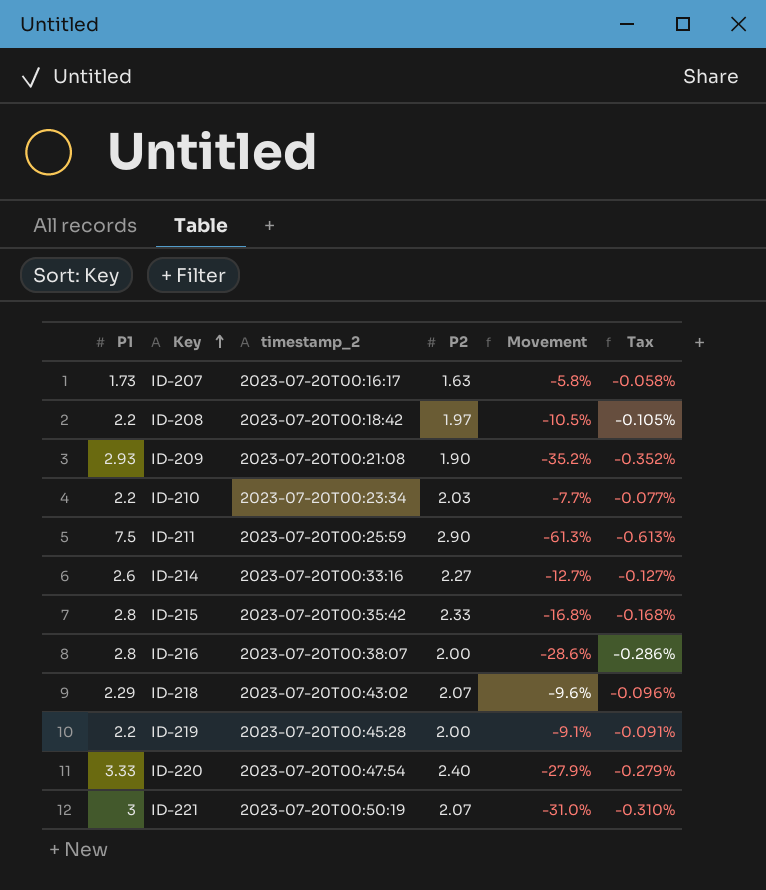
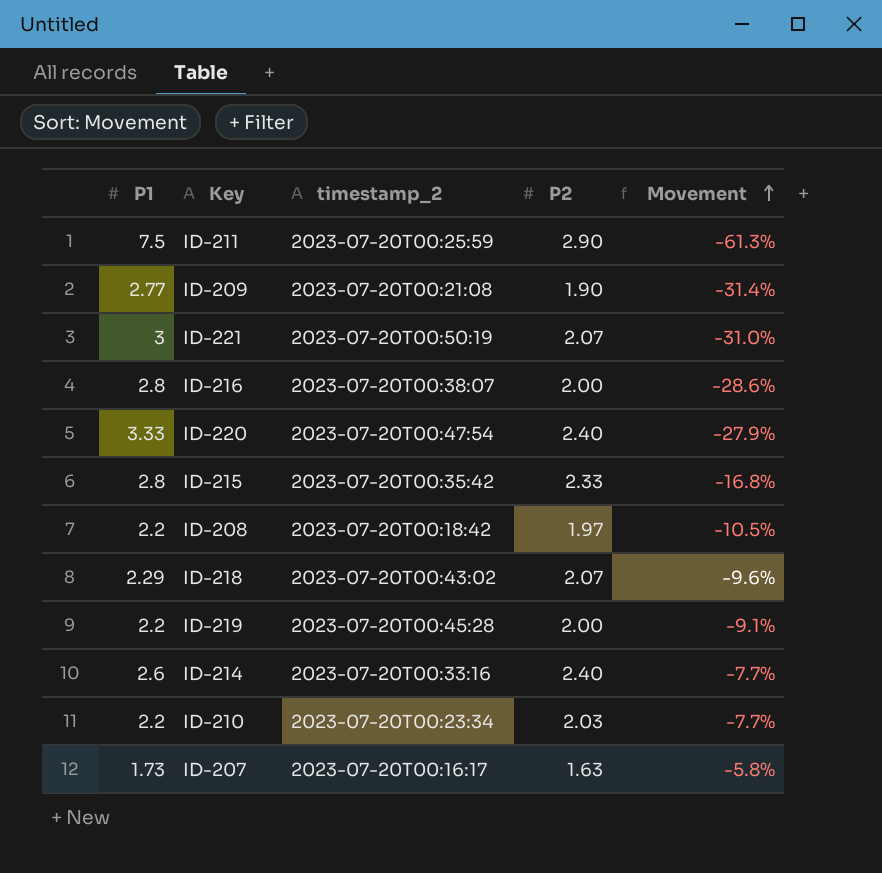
row order: Key ascending -> Movement ascending
column Tax | formula: [Movement] * 0.01 -> none
ID-209 | P1: 2.93 -> 2.77
ID-209 | Movement: -35.2% -> -31.4%
ID-214 | P2: 2.27 -> 2.40
ID-214 | Movement: -12.7% -> -7.7%

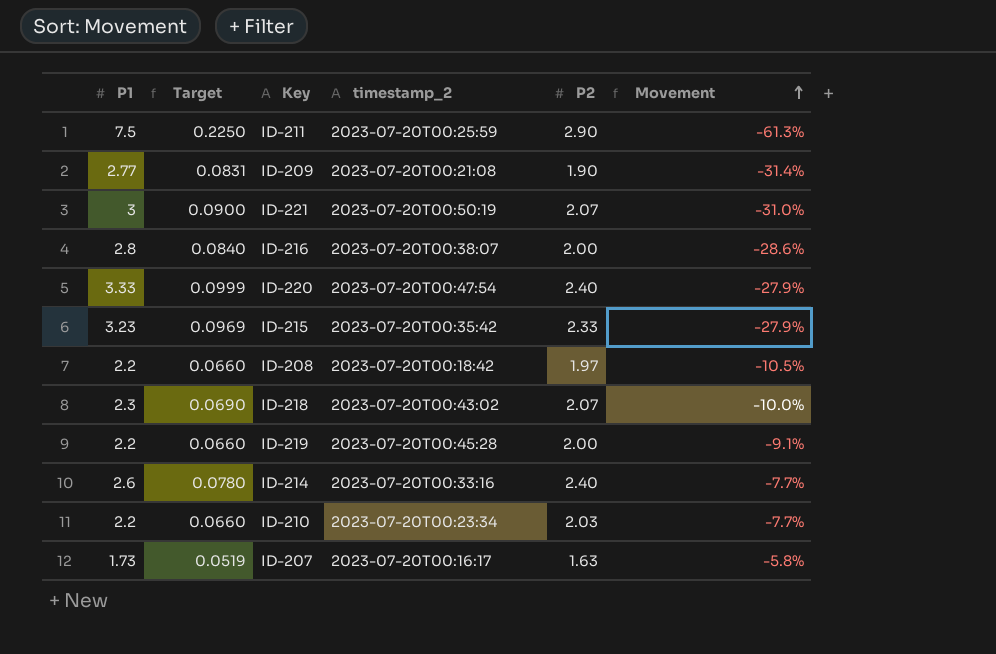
column Target | formula: none -> [P1] * 0.03
ID-215 | P1: 2.8 -> 3.23
ID-215 | Movement: -16.8% -> -27.9%
ID-218 | P1: 2.29 -> 2.3
ID-218 | Movement: -9.6% -> -10.0%

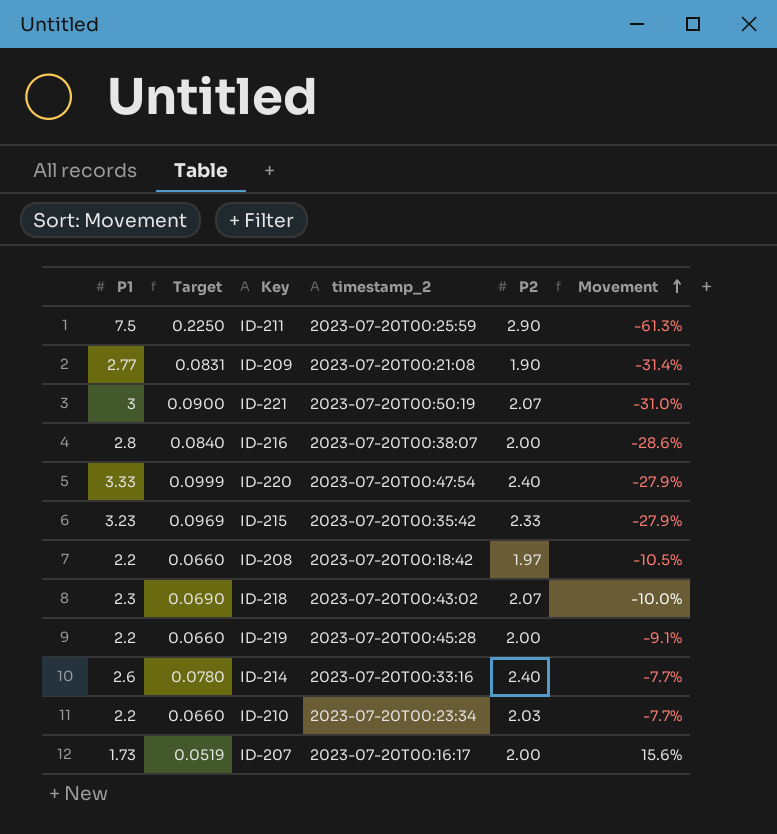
ID-207 | P2: 1.63 -> 2.00
ID-207 | Movement: -5.8% -> 15.6%

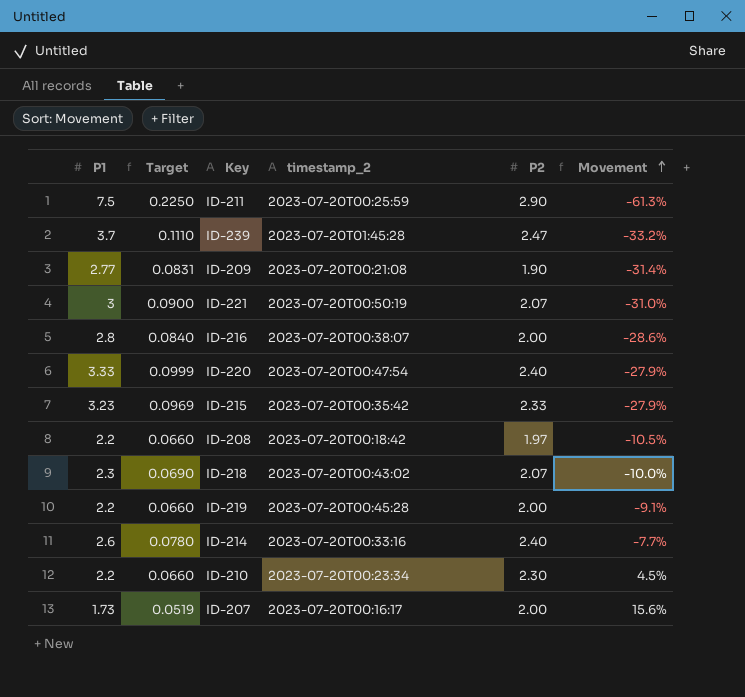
row ID-239: none -> 3.7 | 0.1110 | 2023-07-20T01:45:28 | 2.47 | -33.2%
ID-210 | P2: 2.03 -> 2.30
ID-210 | Movement: -7.7% -> 4.5%

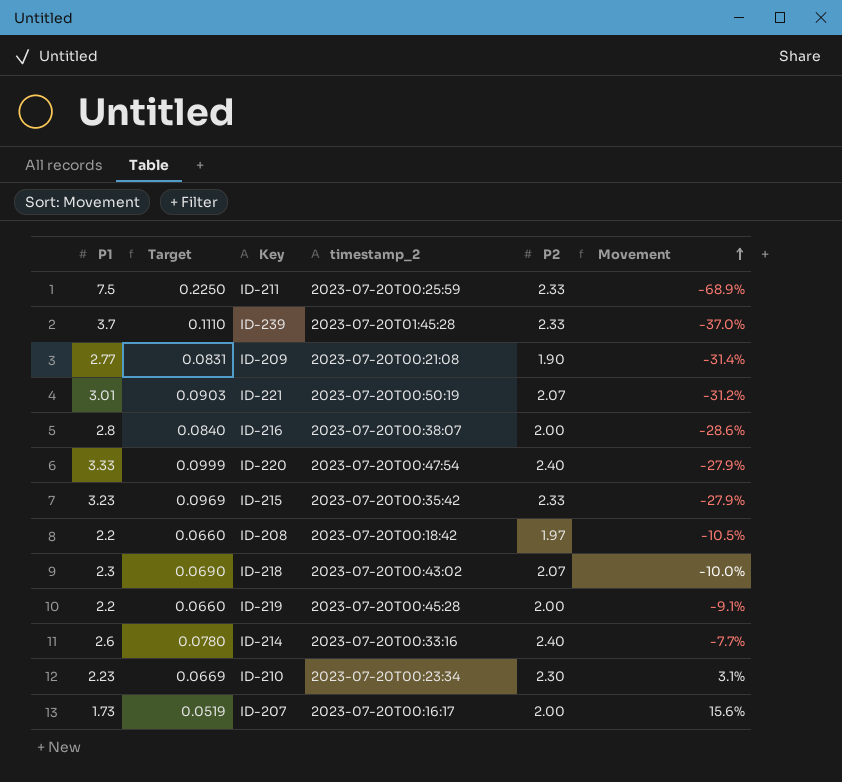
ID-211 | P2: 2.90 -> 2.33
ID-211 | Movement: -61.3% -> -68.9%
ID-239 | P2: 2.47 -> 2.33
ID-239 | Movement: -33.2% -> -37.0%
ID-221 | P1: 3 -> 3.01
ID-221 | Target: 0.0900 -> 0.0903
ID-221 | Movement: -31.0% -> -31.2%
ID-210 | P1: 2.2 -> 2.23
ID-210 | Target: 0.0660 -> 0.0669
ID-210 | Movement: 4.5% -> 3.1%

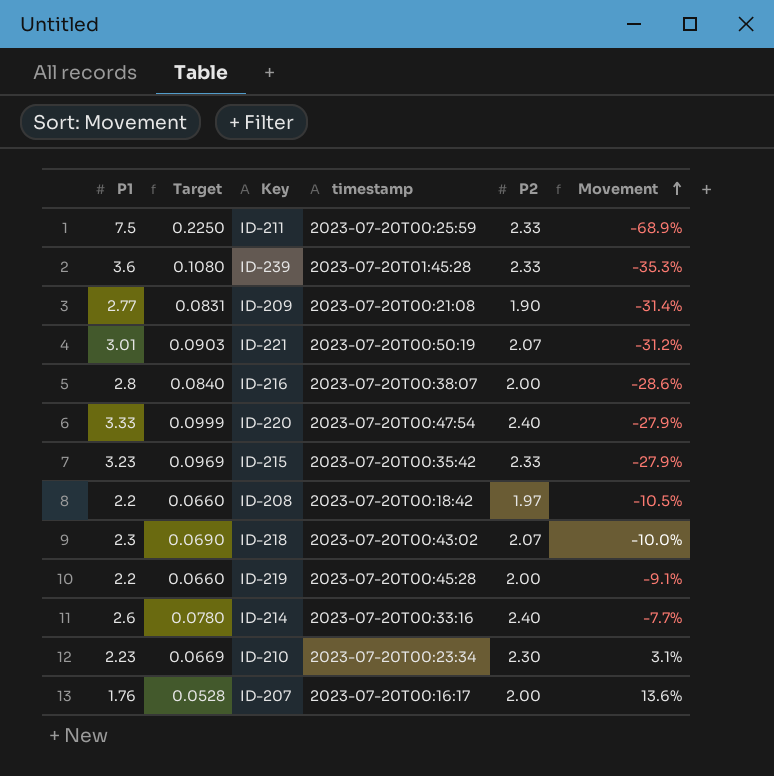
column name: timestamp_2 -> timestamp
ID-239 | P1: 3.7 -> 3.6
ID-239 | Target: 0.1110 -> 0.1080
ID-239 | Movement: -37.0% -> -35.3%
ID-207 | P1: 1.73 -> 1.76
ID-207 | Target: 0.0519 -> 0.0528
ID-207 | Movement: 15.6% -> 13.6%

